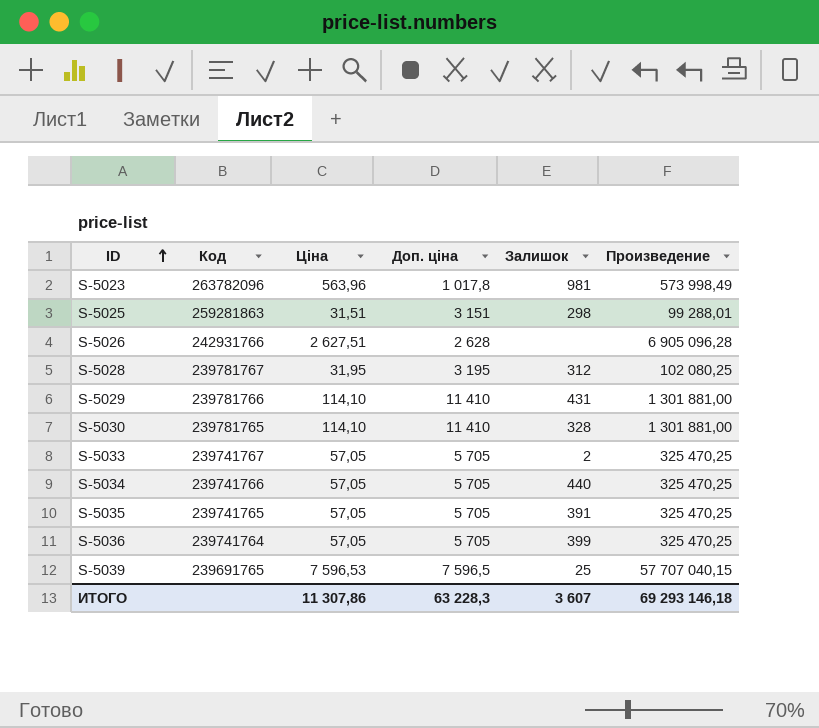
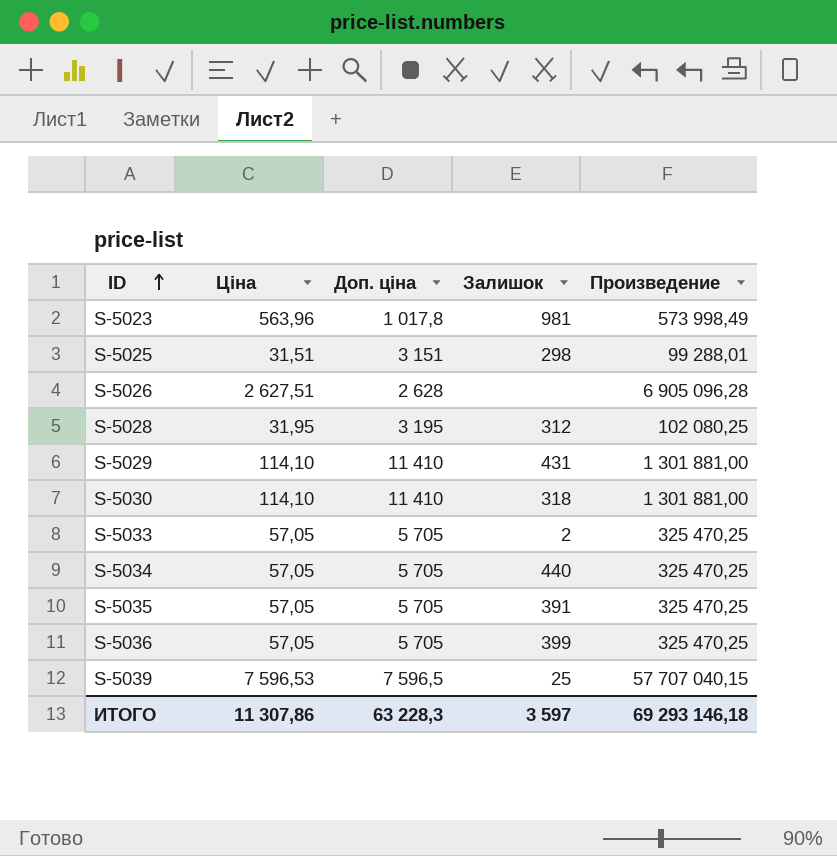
column Код | position: 2 -> none
S-5030 | Залишок: 328 -> 318
ИТОГО | Залишок: 3 607 -> 3 597

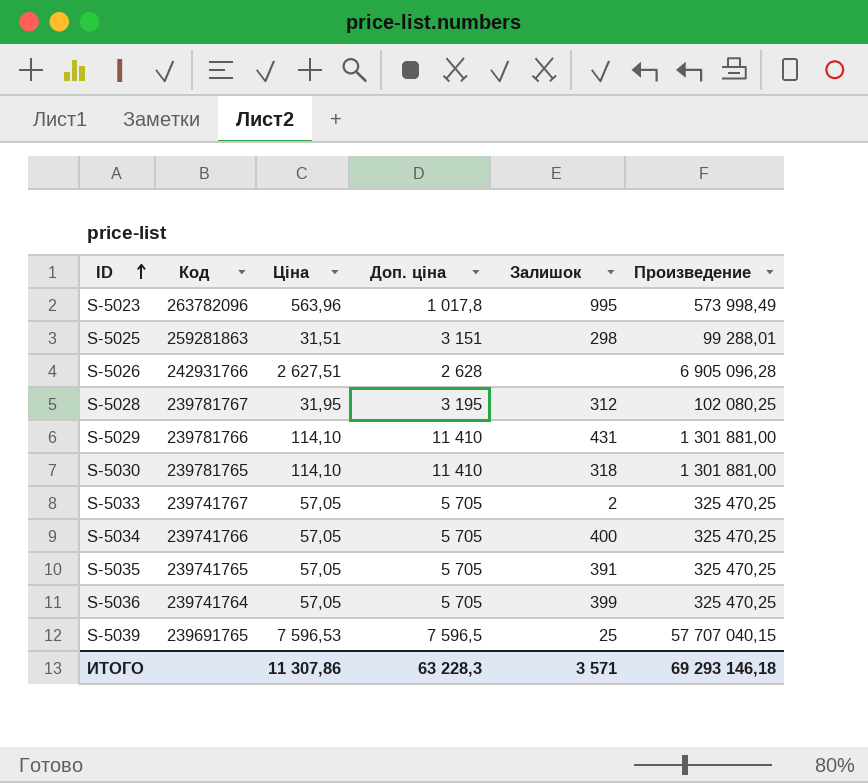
column Код | position: none -> 2
S-5023 | Залишок: 981 -> 995
S-5034 | Залишок: 440 -> 400
ИТОГО | Залишок: 3 597 -> 3 571

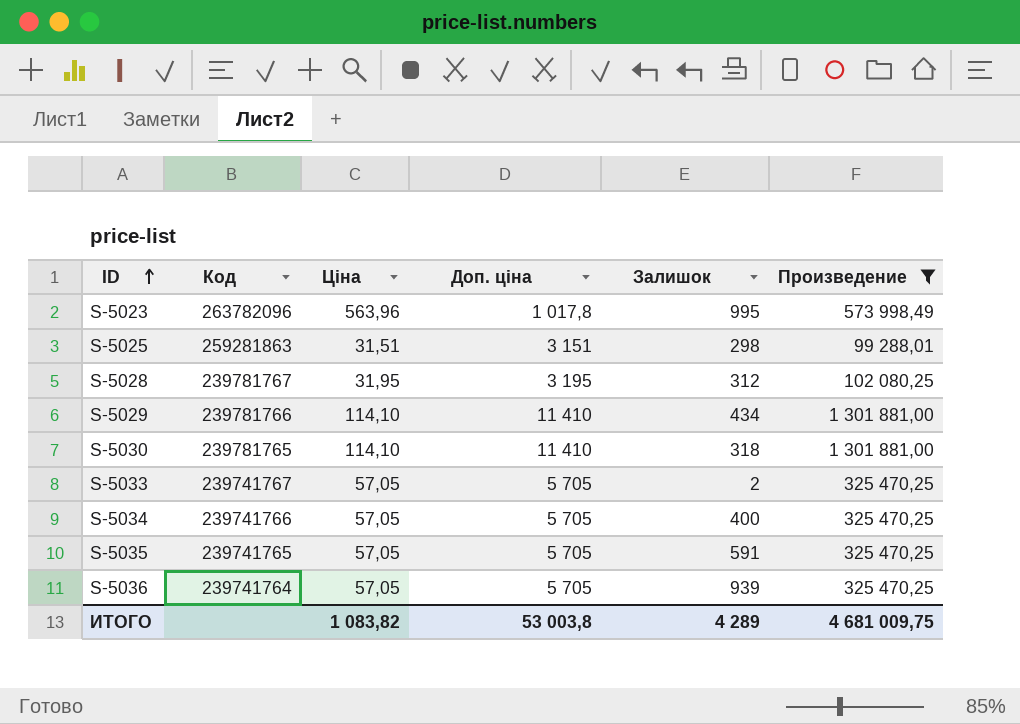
filter: none -> Произведение <= 1 301 881,00
S-5029 | Залишок: 431 -> 434
S-5035 | Залишок: 391 -> 591
S-5036 | Залишок: 399 -> 939
ИТОГО | Ціна: 11 307,86 -> 1 083,82
ИТОГО | Доп. ціна: 63 228,3 -> 53 003,8
ИТОГО | Залишок: 3 571 -> 4 289
ИТОГО | Произведение: 69 293 146,18 -> 4 681 009,75

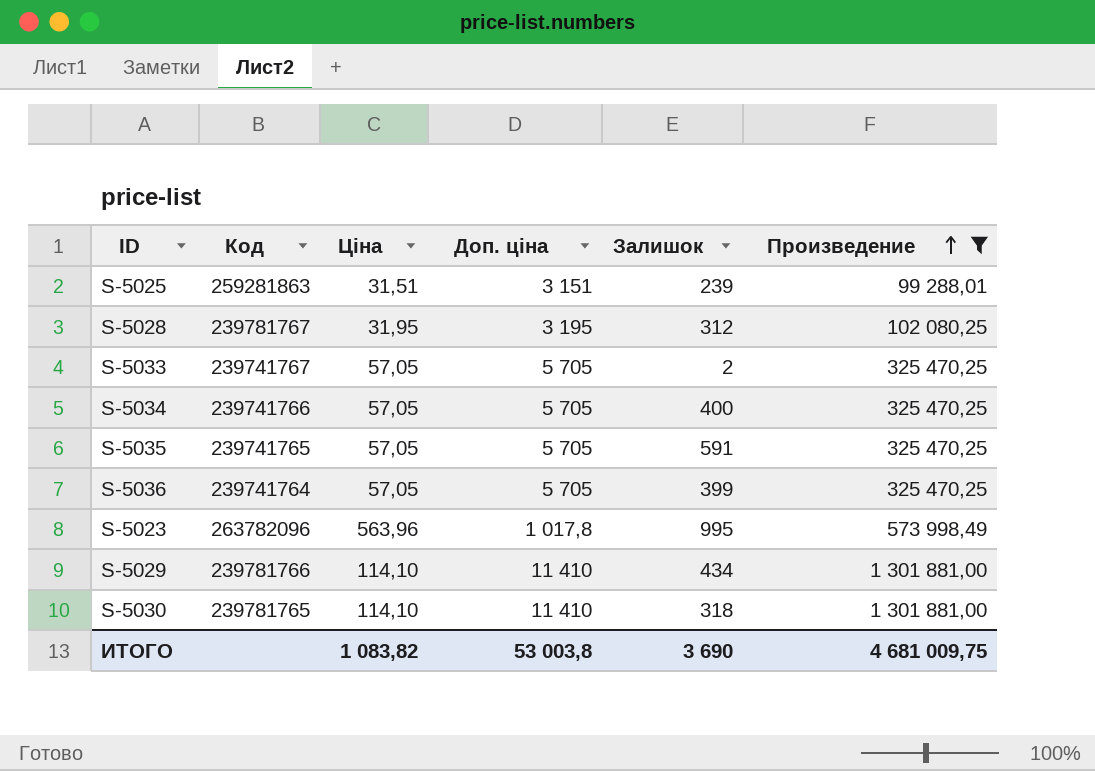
row order: ID ascending -> Произведение ascending
S-5025 | Залишок: 298 -> 239
S-5036 | Залишок: 939 -> 399
ИТОГО | Залишок: 4 289 -> 3 690

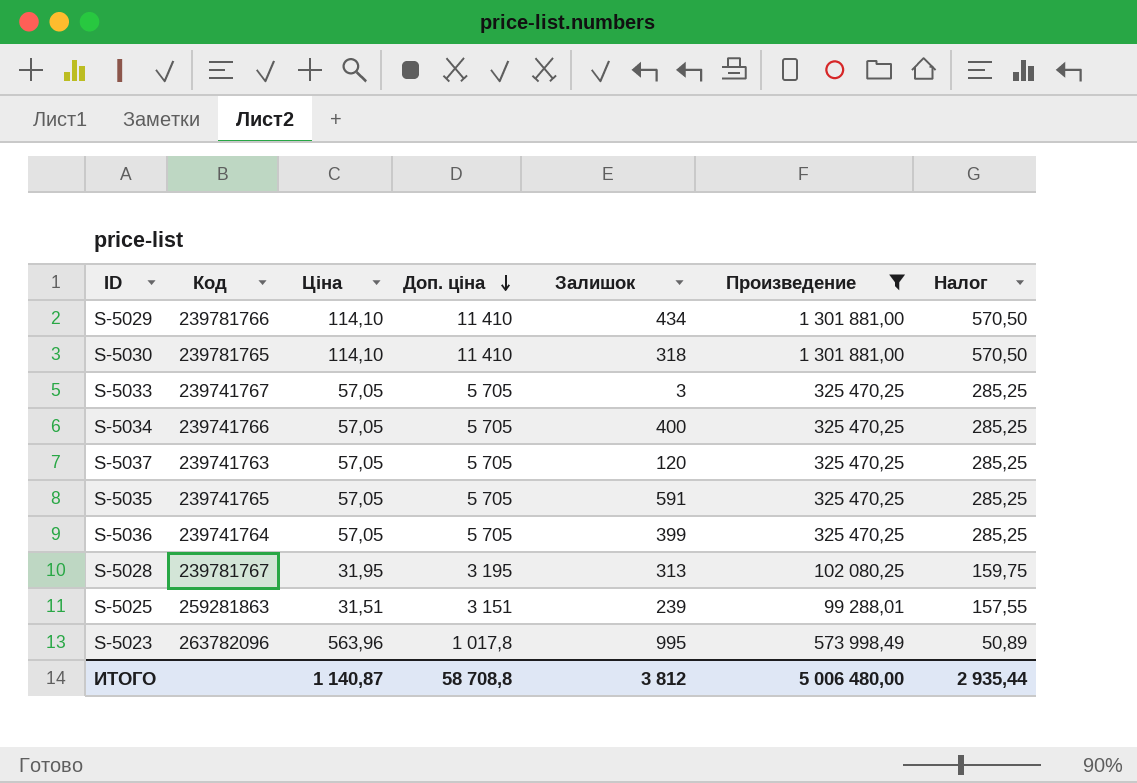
row order: Произведение ascending -> Доп. ціна descending
column Налог | formula: none -> [Доп. ціна] * 0,05
S-5033 | Залишок: 2 -> 3
row S-5037: none -> 239741763 | 57,05 | 5 705 | 120 | 325 470,25 | 285,25
S-5028 | Залишок: 312 -> 313
ИТОГО | Ціна: 1 083,82 -> 1 140,87
ИТОГО | Доп. ціна: 53 003,8 -> 58 708,8
ИТОГО | Залишок: 3 690 -> 3 812
ИТОГО | Произведение: 4 681 009,75 -> 5 006 480,00

